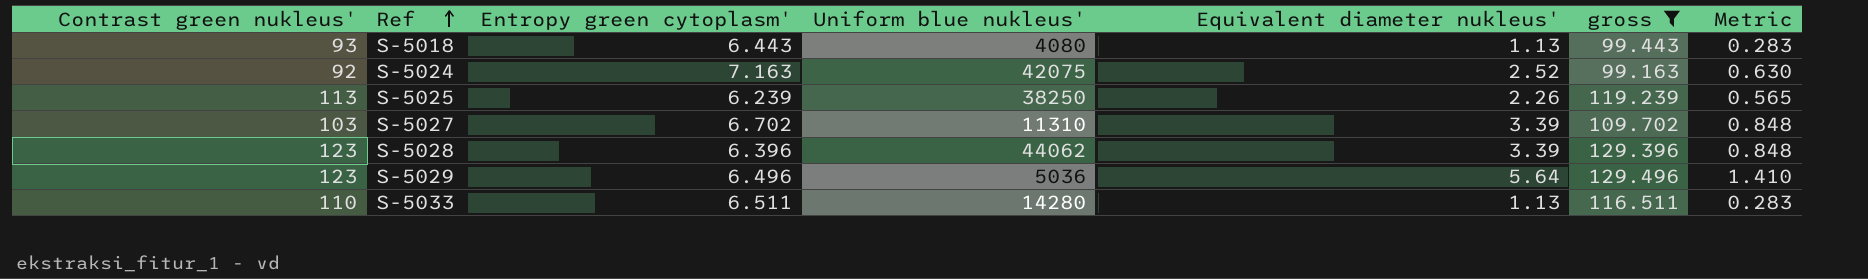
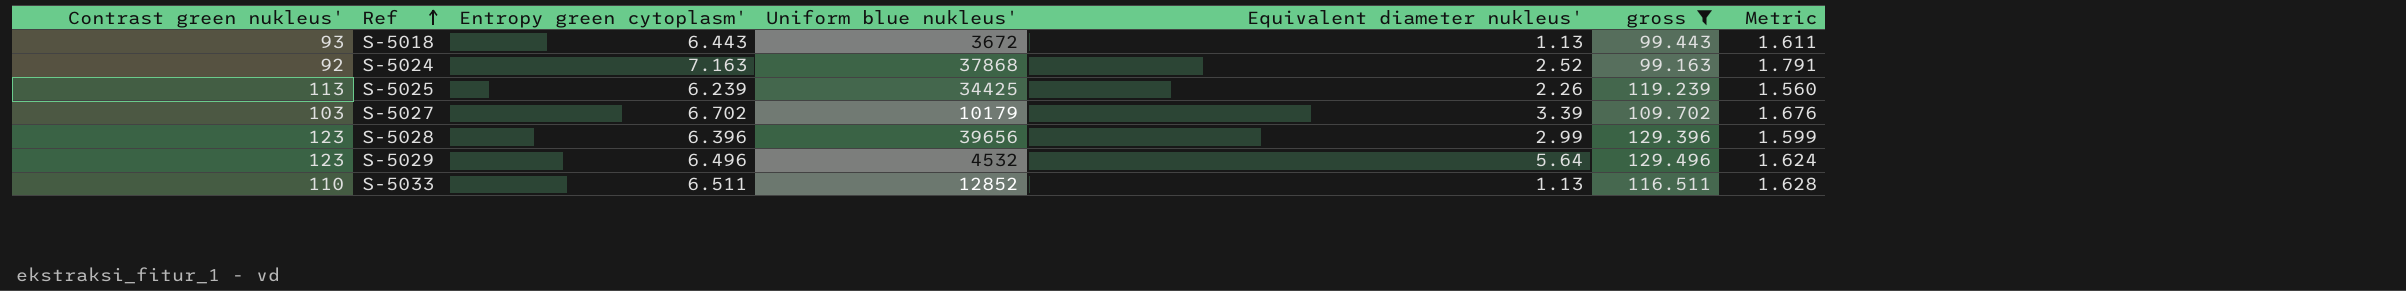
column Metric | formula: [Equivalent diameter nukleus'] * 0.25 -> [Entropy green cytoplasm'] * 0.25
S-5018 | Uniform blue nukleus': 4080 -> 3672
S-5024 | Uniform blue nukleus': 42075 -> 37868
S-5025 | Uniform blue nukleus': 38250 -> 34425
S-5027 | Uniform blue nukleus': 11310 -> 10179
S-5028 | Uniform blue nukleus': 44062 -> 39656
S-5028 | Equivalent diameter nukleus': 3.39 -> 2.99
S-5029 | Uniform blue nukleus': 5036 -> 4532
S-5033 | Uniform blue nukleus': 14280 -> 12852

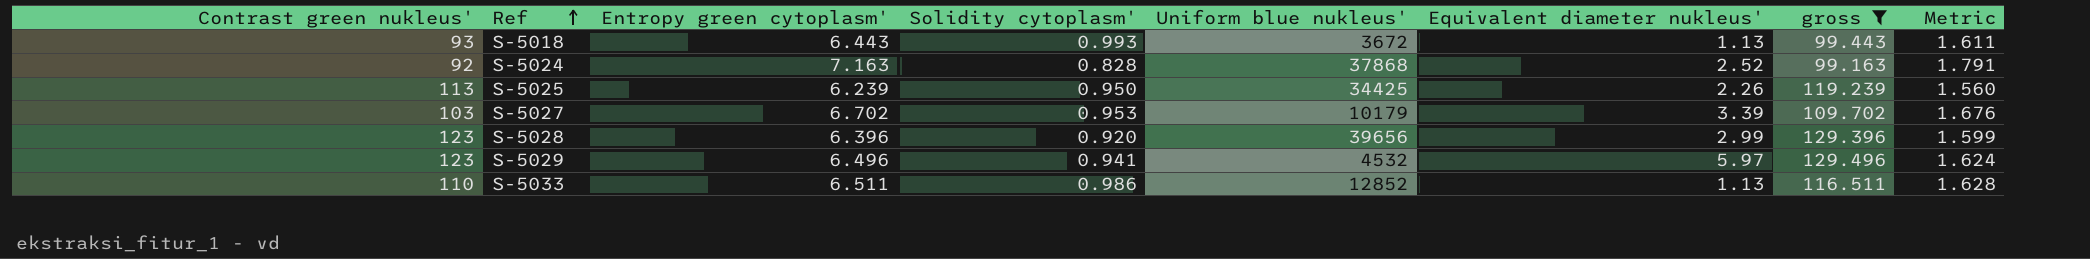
column Solidity cytoplasm' | position: none -> 4
S-5029 | Equivalent diameter nukleus': 5.64 -> 5.97

